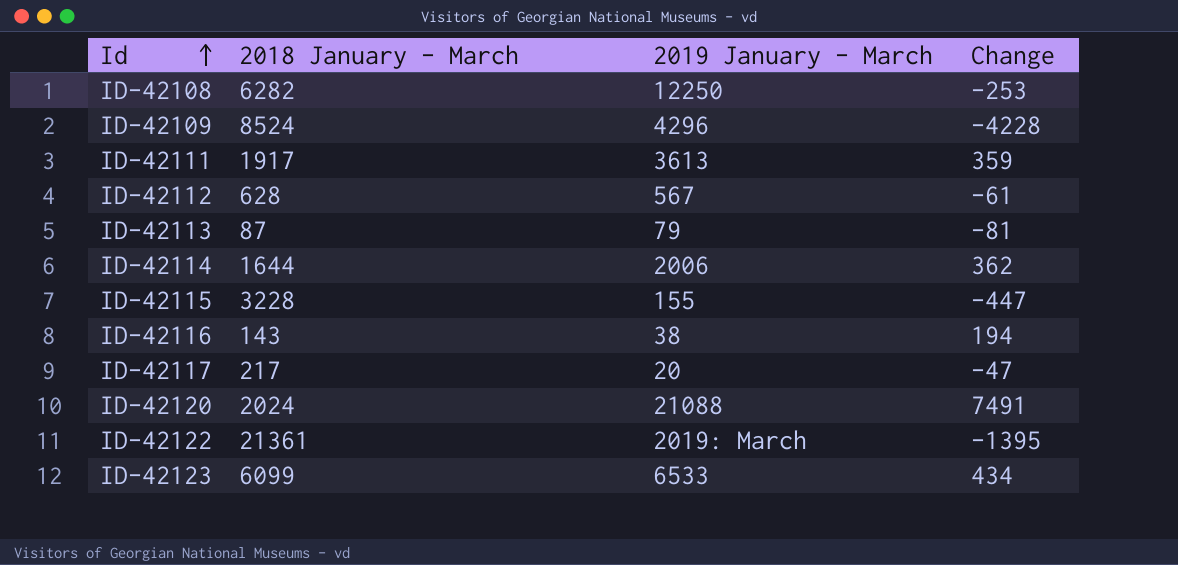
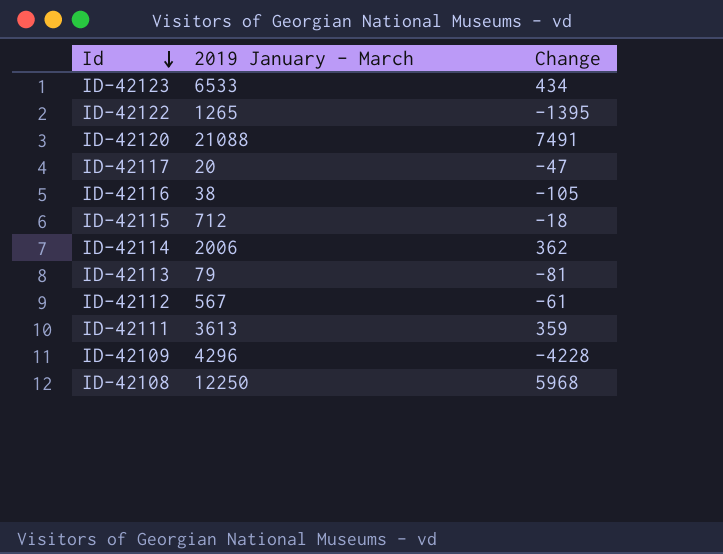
row order: Id ascending -> Id descending
column 2018 January - March | position: 2 -> none
ID-42122 | 2019 January - March: 2019: March -> 1265
ID-42116 | Change: 194 -> -105
ID-42115 | 2019 January - March: 155 -> 712
ID-42115 | Change: -447 -> -18
ID-42108 | Change: -253 -> 5968

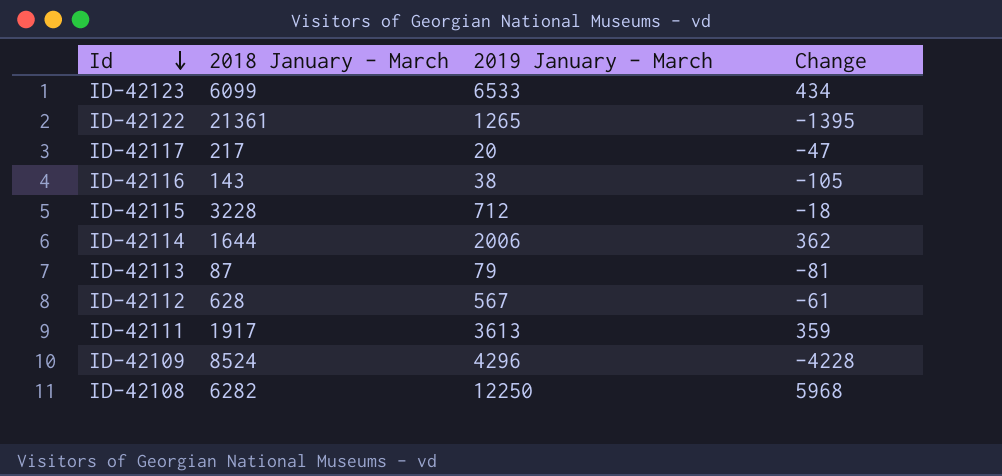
column 2018 January - March | position: none -> 2
row ID-42120: 21088 | 7491 -> none

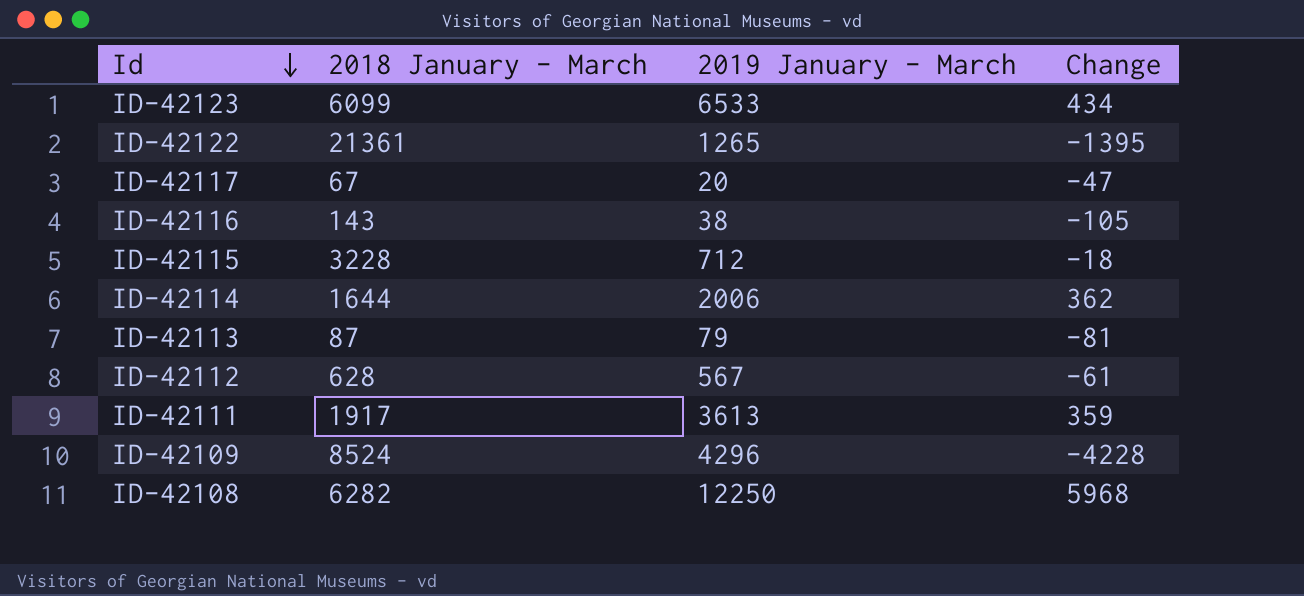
ID-42117 | 2018 January - March: 217 -> 67

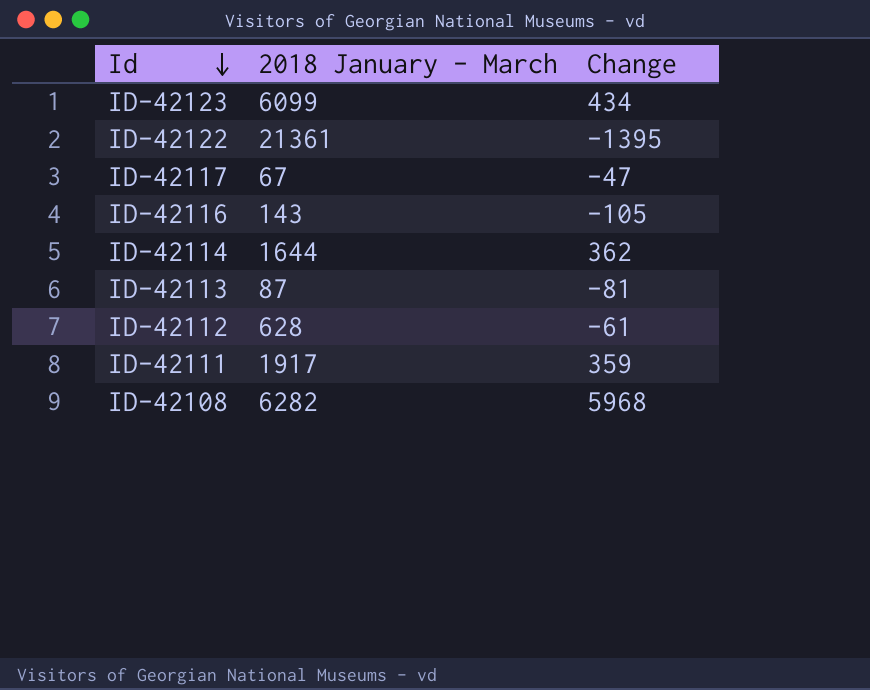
column 2019 January - March | position: 3 -> none
row ID-42115: 3228 | 712 | -18 -> none
row ID-42109: 8524 | 4296 | -4228 -> none

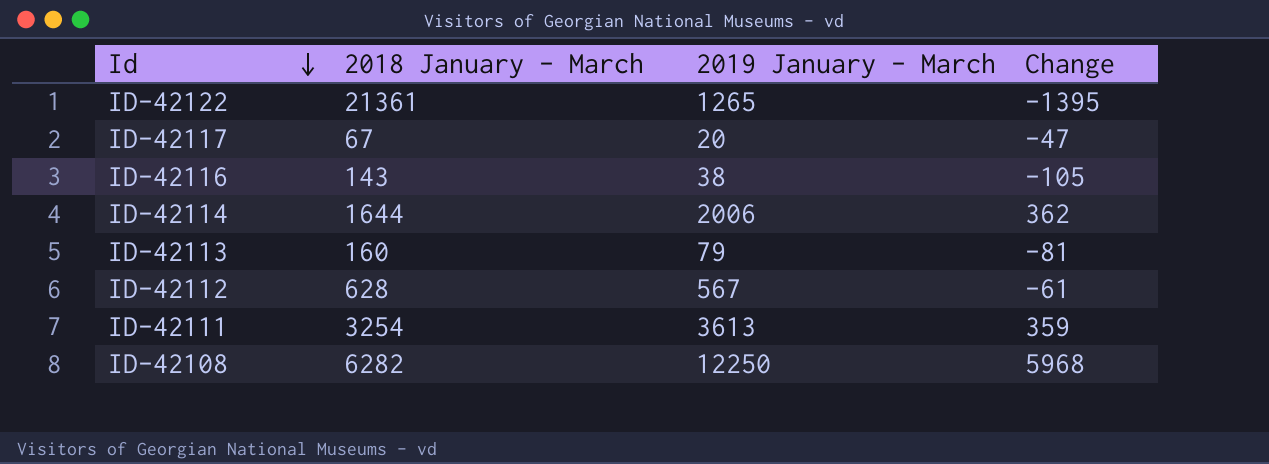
column 2019 January - March | position: none -> 3
row ID-42123: 6099 | 434 -> none
ID-42113 | 2018 January - March: 87 -> 160
ID-42111 | 2018 January - March: 1917 -> 3254

